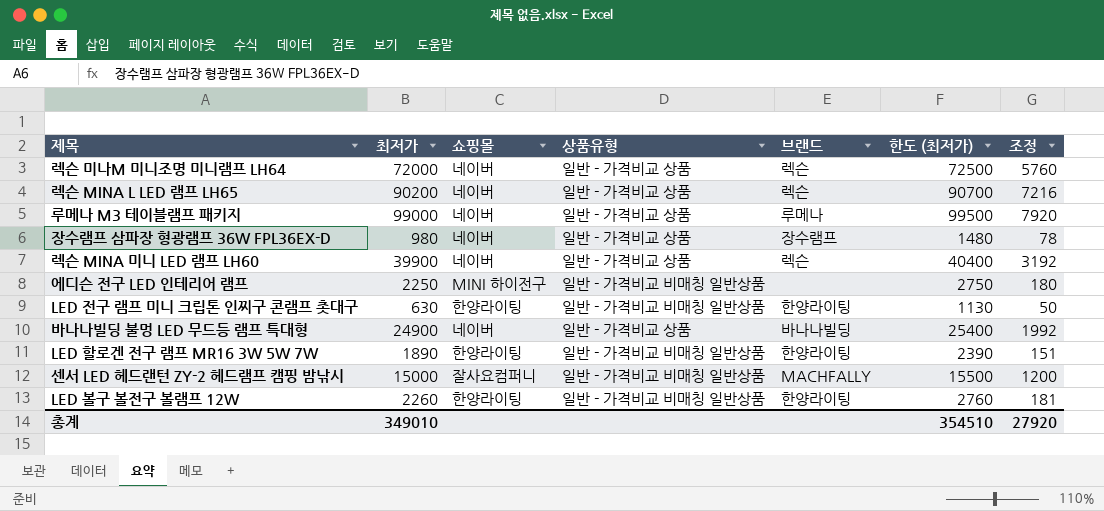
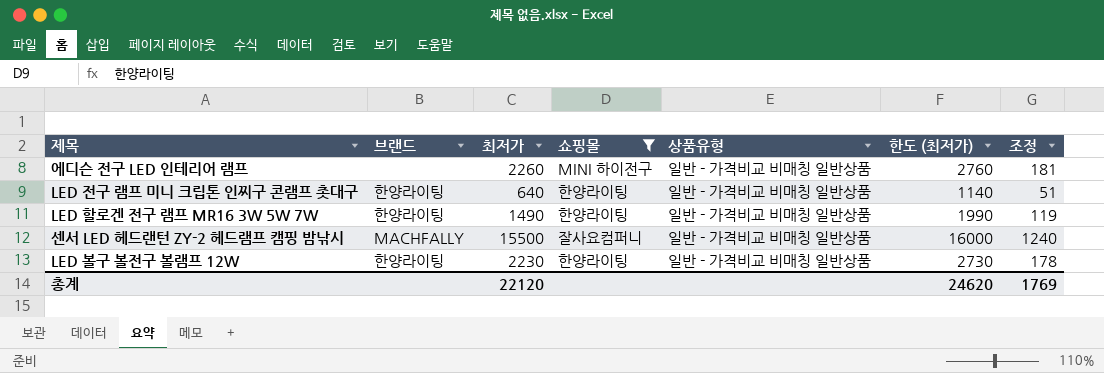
filter: none -> 쇼핑몰 != 네이버
column 브랜드 | position: 5 -> 2
에디슨 전구 LED 인테리어 램프 | 최저가: 2250 -> 2260
에디슨 전구 LED 인테리어 램프 | 한도 (최저가): 2750 -> 2760
에디슨 전구 LED 인테리어 램프 | 조정: 180 -> 181
LED 전구 램프 미니 크립톤 인찌구 콘램프 촛대구 | 최저가: 630 -> 640
LED 전구 램프 미니 크립톤 인찌구 콘램프 촛대구 | 한도 (최저가): 1130 -> 1140
LED 전구 램프 미니 크립톤 인찌구 콘램프 촛대구 | 조정: 50 -> 51
LED 할로겐 전구 램프 MR16 3W 5W 7W | 최저가: 1890 -> 1490
LED 할로겐 전구 램프 MR16 3W 5W 7W | 한도 (최저가): 2390 -> 1990
LED 할로겐 전구 램프 MR16 3W 5W 7W | 조정: 151 -> 119
센서 LED 헤드랜턴 ZY-2 헤드램프 캠핑 밤낚시 | 최저가: 15000 -> 15500
센서 LED 헤드랜턴 ZY-2 헤드램프 캠핑 밤낚시 | 한도 (최저가): 15500 -> 16000
센서 LED 헤드랜턴 ZY-2 헤드램프 캠핑 밤낚시 | 조정: 1200 -> 1240
LED 볼구 볼전구 볼램프 12W | 최저가: 2260 -> 2230
LED 볼구 볼전구 볼램프 12W | 한도 (최저가): 2760 -> 2730
LED 볼구 볼전구 볼램프 12W | 조정: 181 -> 178
총계 | 최저가: 349010 -> 22120
총계 | 한도 (최저가): 354510 -> 24620
총계 | 조정: 27920 -> 1769

